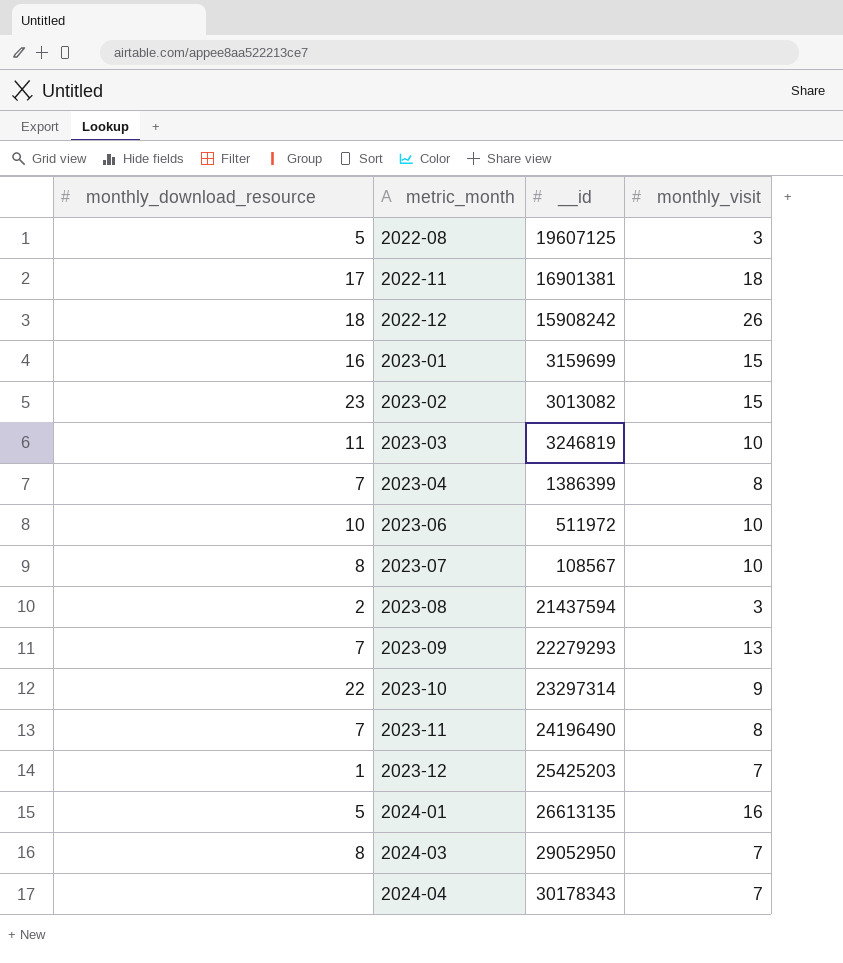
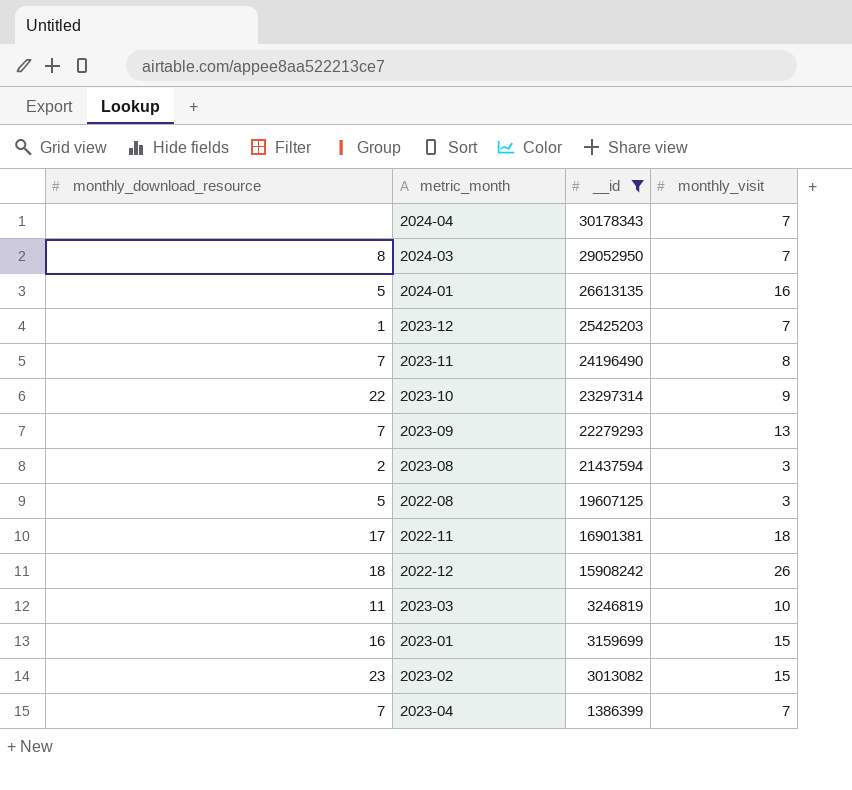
filter: none -> __id >= 1386399
row order: metric_month ascending -> __id descending
2023-04 | monthly_visit: 8 -> 7

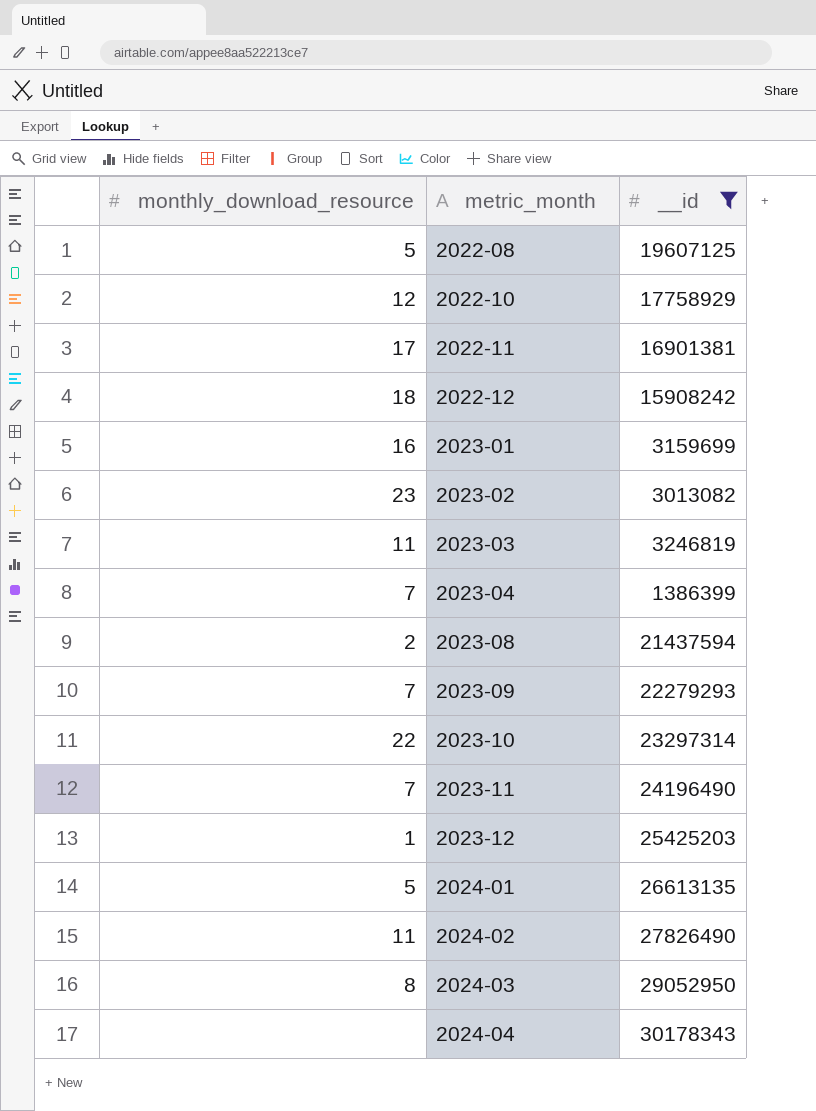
row order: __id descending -> metric_month ascending
column monthly_visit | position: 4 -> none
row 2022-10: none -> 12 | 17758929
row 2024-02: none -> 11 | 27826490

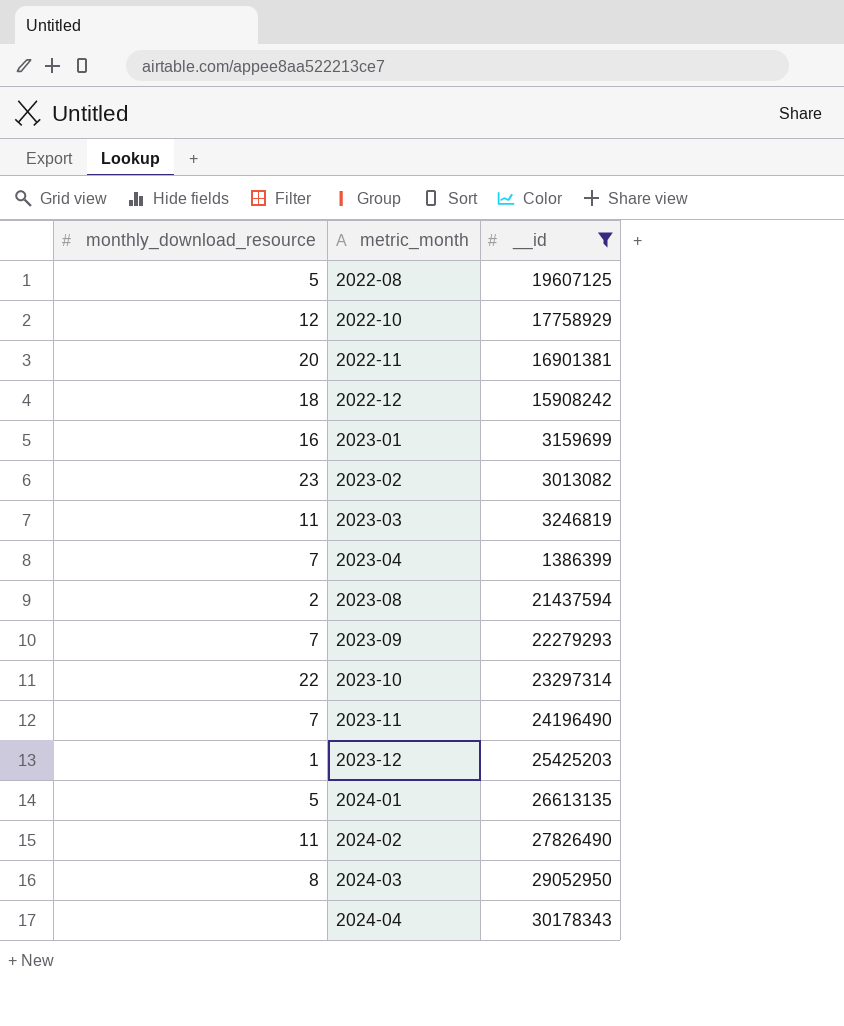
2022-11 | monthly_download_resource: 17 -> 20

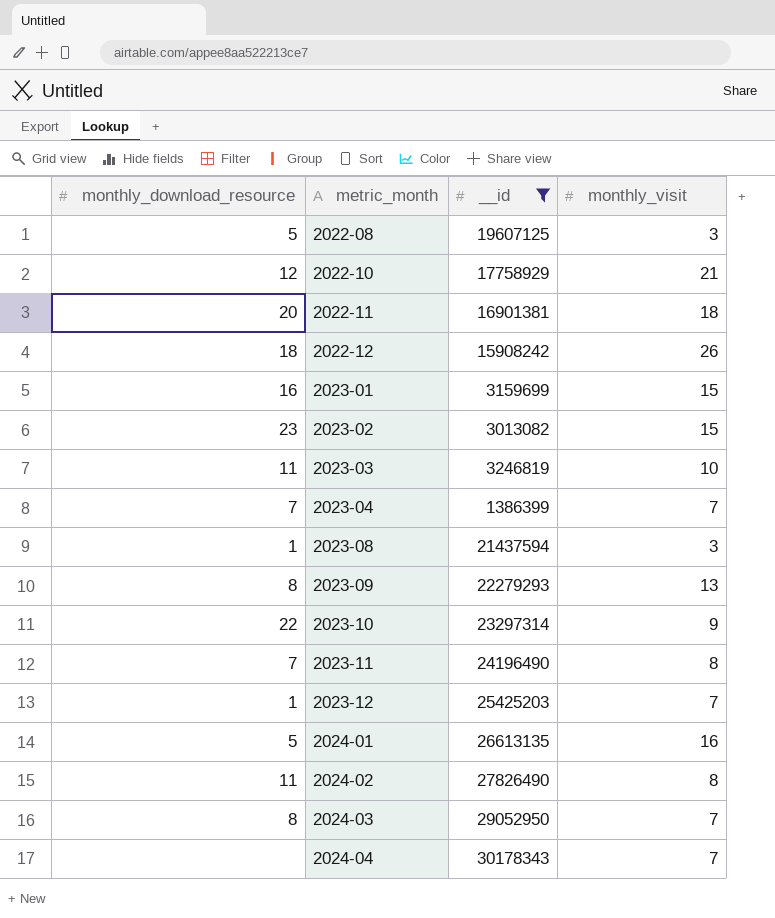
column monthly_visit | position: none -> 4
2023-08 | monthly_download_resource: 2 -> 1
2023-09 | monthly_download_resource: 7 -> 8

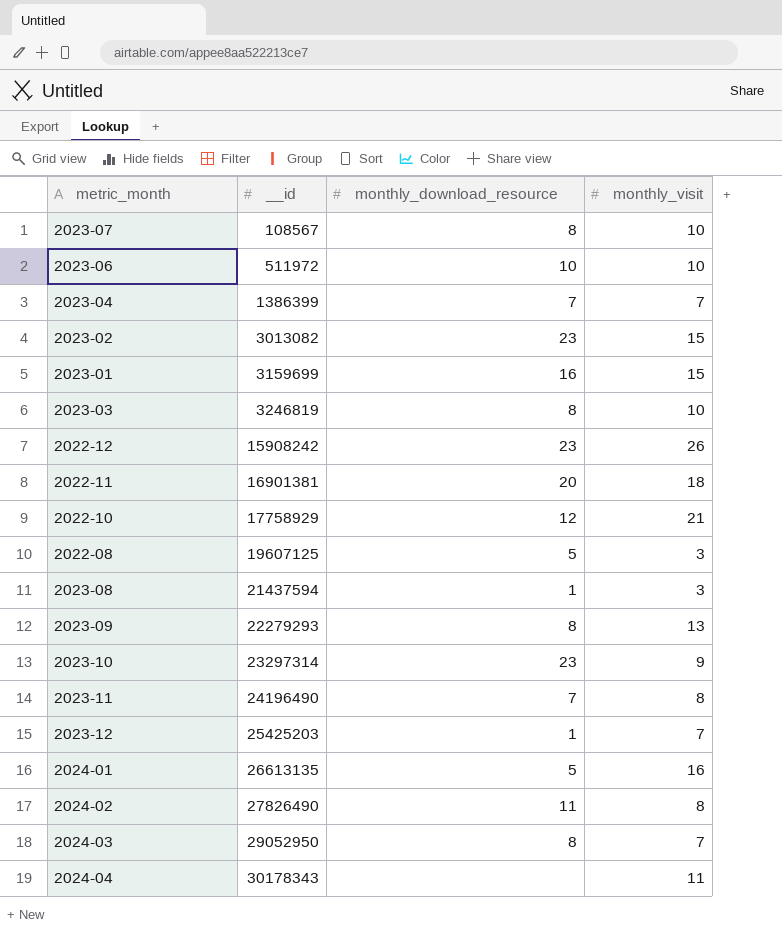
filter: __id >= 1386399 -> none
row order: metric_month ascending -> __id ascending
column monthly_download_resource | position: 1 -> 3
2023-03 | monthly_download_resource: 11 -> 8
2022-12 | monthly_download_resource: 18 -> 23
2023-10 | monthly_download_resource: 22 -> 23
2024-04 | monthly_visit: 7 -> 11

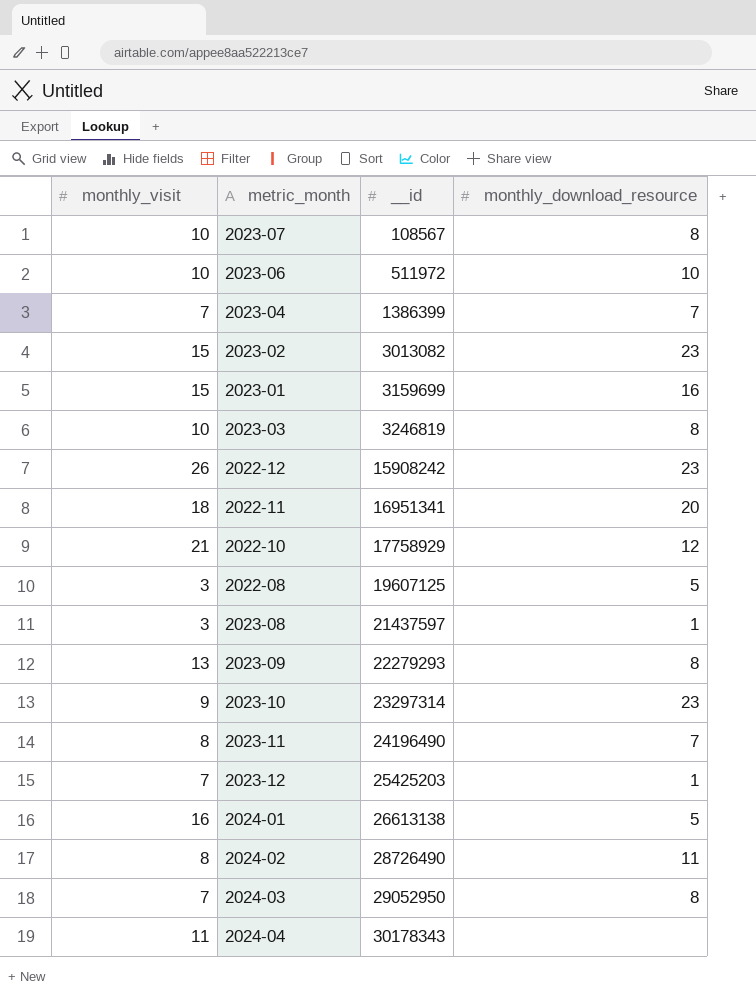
column monthly_visit | position: 4 -> 1
2022-11 | __id: 16901381 -> 16951341
2023-08 | __id: 21437594 -> 21437597
2024-01 | __id: 26613135 -> 26613138
2024-02 | __id: 27826490 -> 28726490

